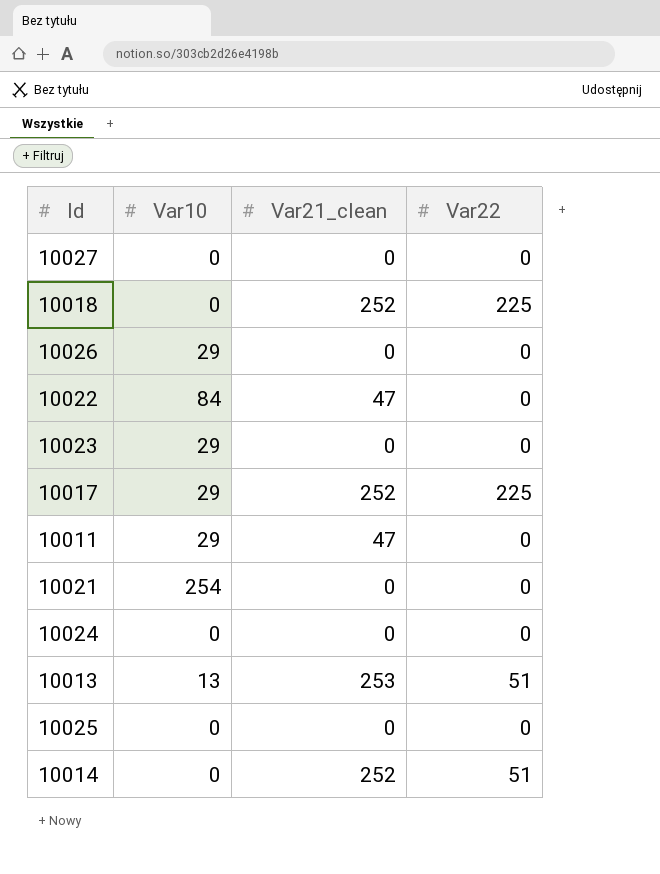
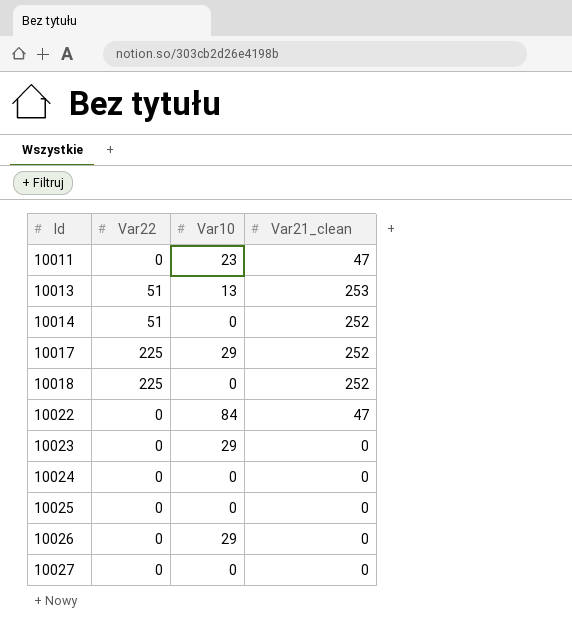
row order: none -> Id ascending
column Var22 | position: 4 -> 2
row 10021: 254 | 0 | 0 -> none
10011 | Var10: 29 -> 23

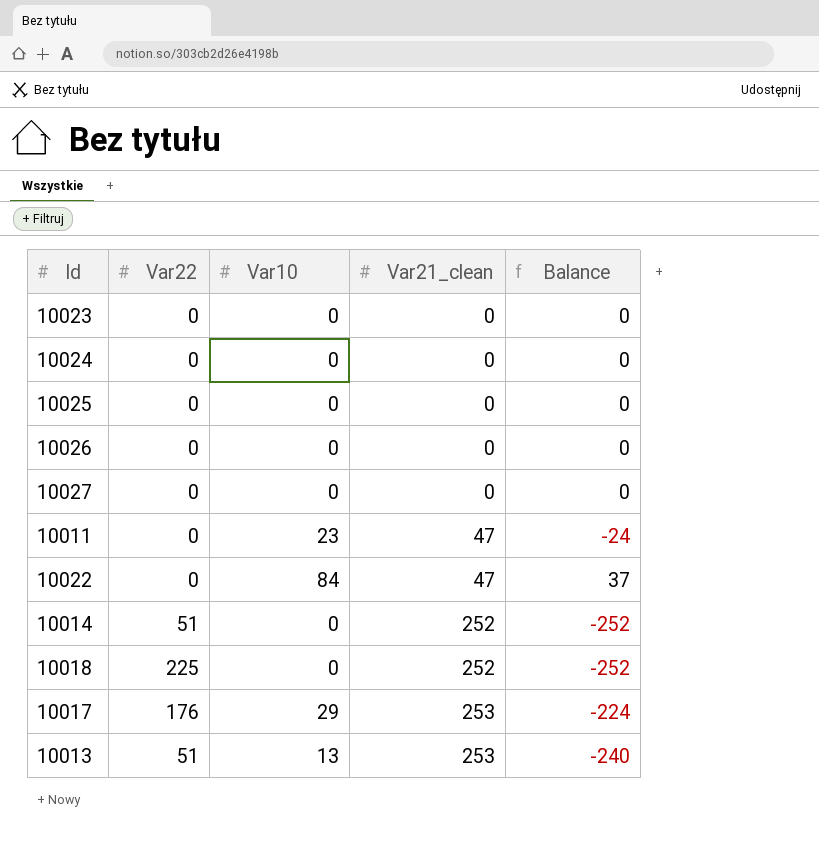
row order: Id ascending -> Var21_clean ascending
column Balance | formula: none -> [Var10] - [Var21_clean]
10023 | Var10: 29 -> 0
10026 | Var10: 29 -> 0
10017 | Var22: 225 -> 176
10017 | Var21_clean: 252 -> 253

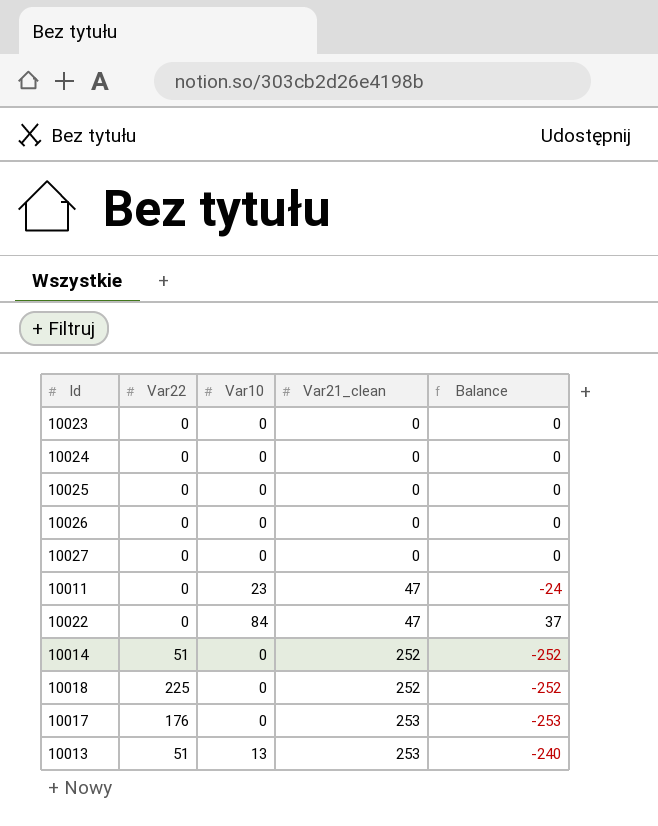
10017 | Var10: 29 -> 0
10017 | Balance: -224 -> -253

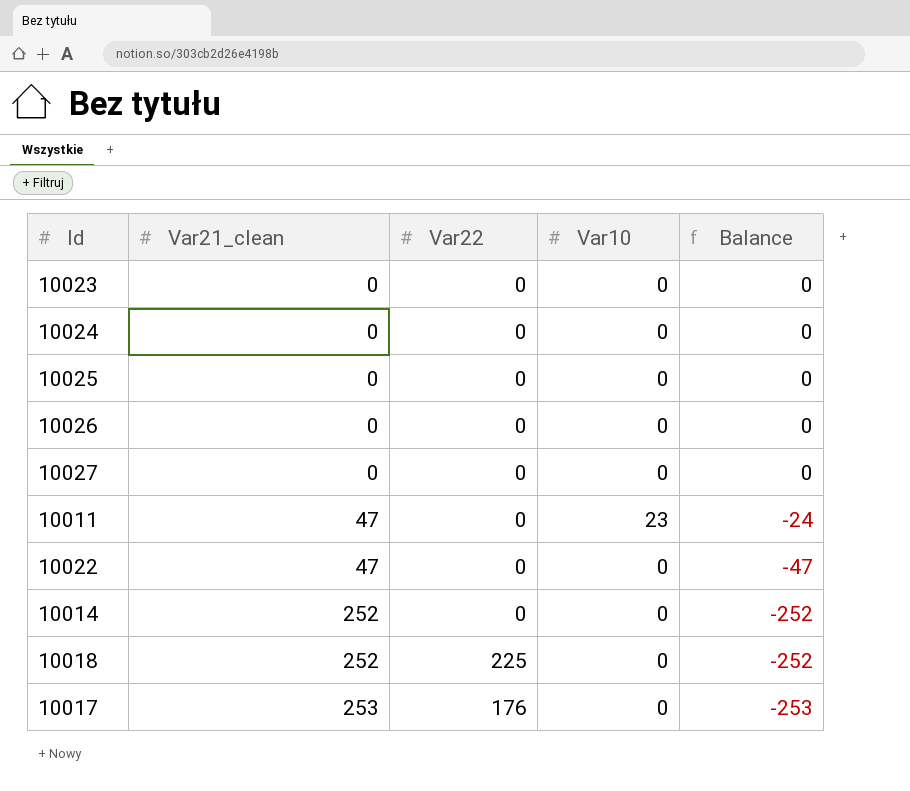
column Var21_clean | position: 4 -> 2
row 10013: 51 | 13 | 253 | -240 -> none
10022 | Var10: 84 -> 0
10022 | Balance: 37 -> -47
10014 | Var22: 51 -> 0

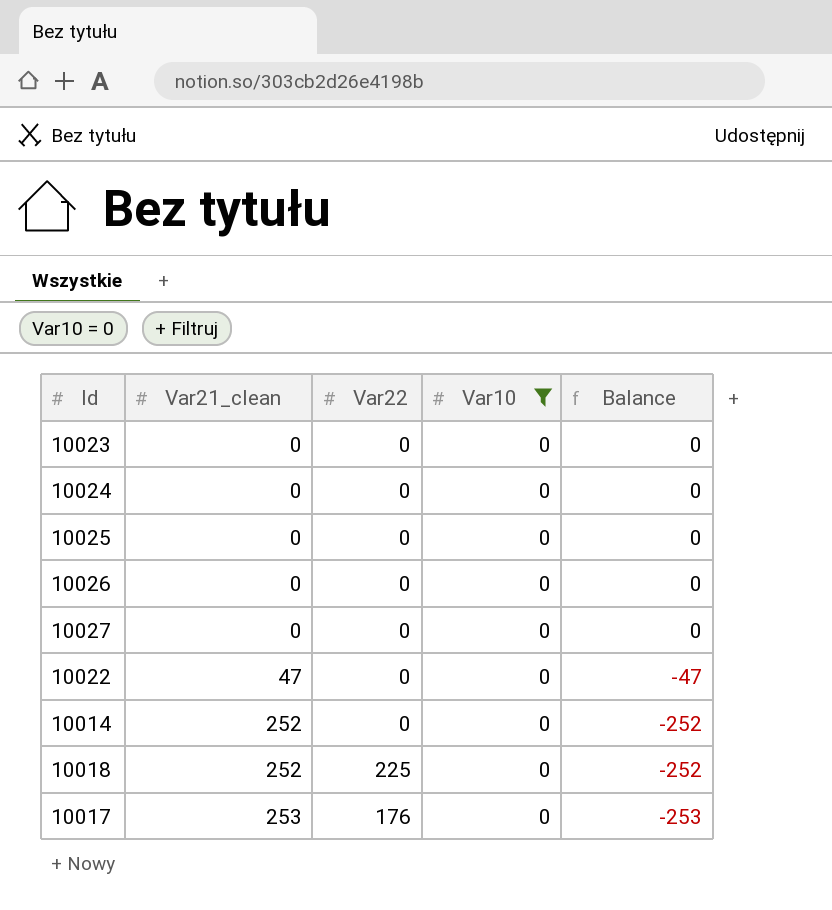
filter: none -> Var10 = 0

